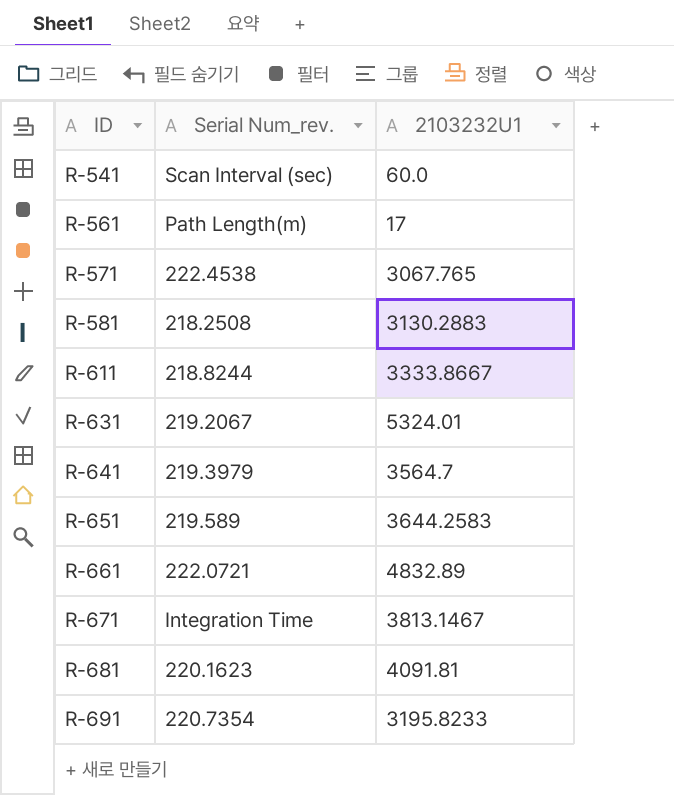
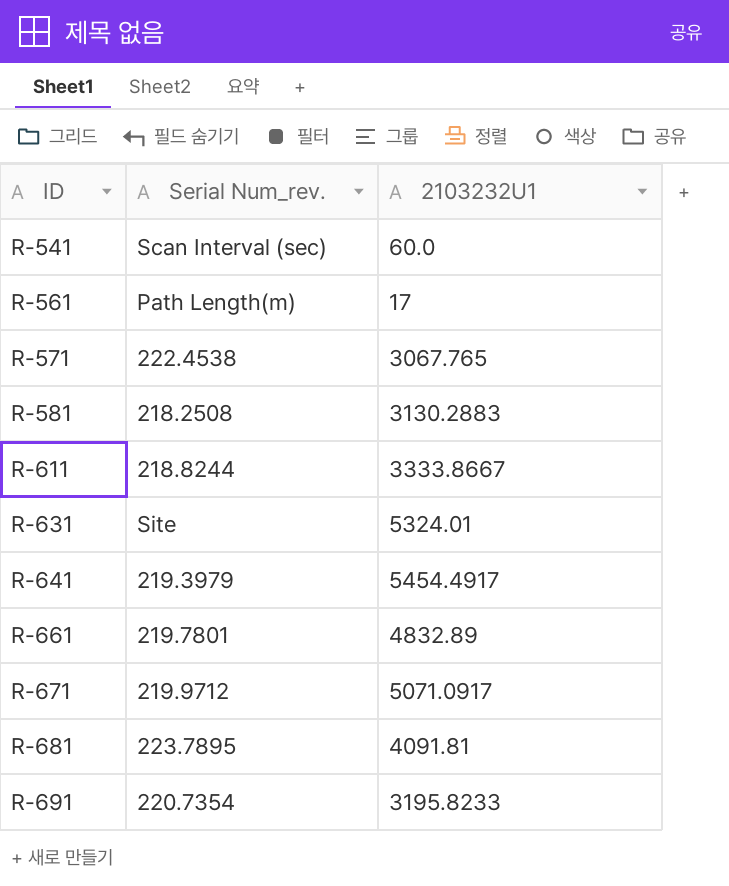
row R-651: 219.589 | 3644.2583 -> none
R-631 | Serial Num_rev.: 219.2067 -> Site
R-641 | 2103232U1: 3564.7 -> 5454.4917
R-661 | Serial Num_rev.: 222.0721 -> 219.7801
R-671 | Serial Num_rev.: Integration Time -> 219.9712
R-671 | 2103232U1: 3813.1467 -> 5071.0917
R-681 | Serial Num_rev.: 220.1623 -> 223.7895

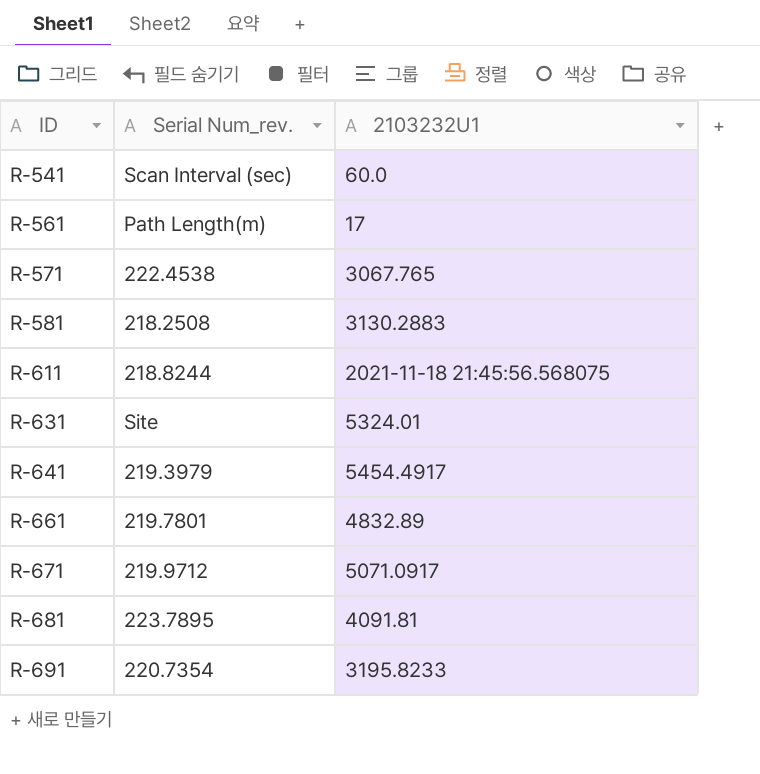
R-611 | 2103232U1: 3333.8667 -> 2021-11-18 21:45:56.568075

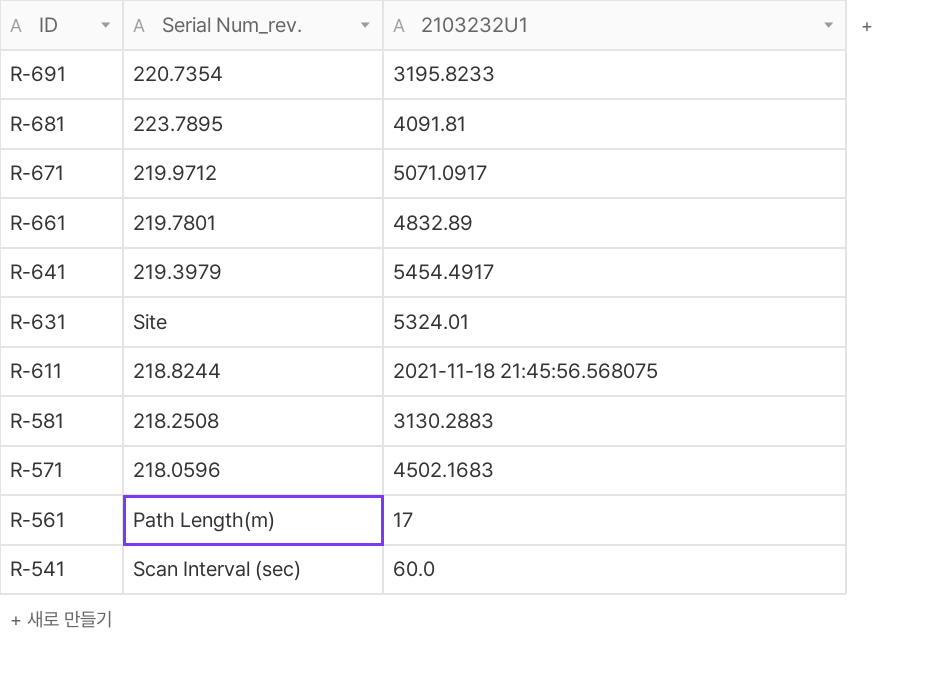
row order: ID ascending -> ID descending
R-571 | Serial Num_rev.: 222.4538 -> 218.0596
R-571 | 2103232U1: 3067.765 -> 4502.1683

